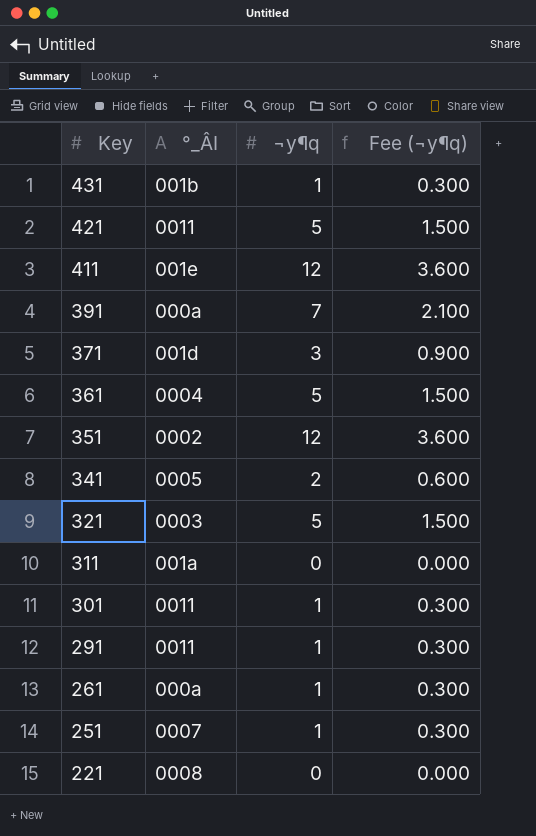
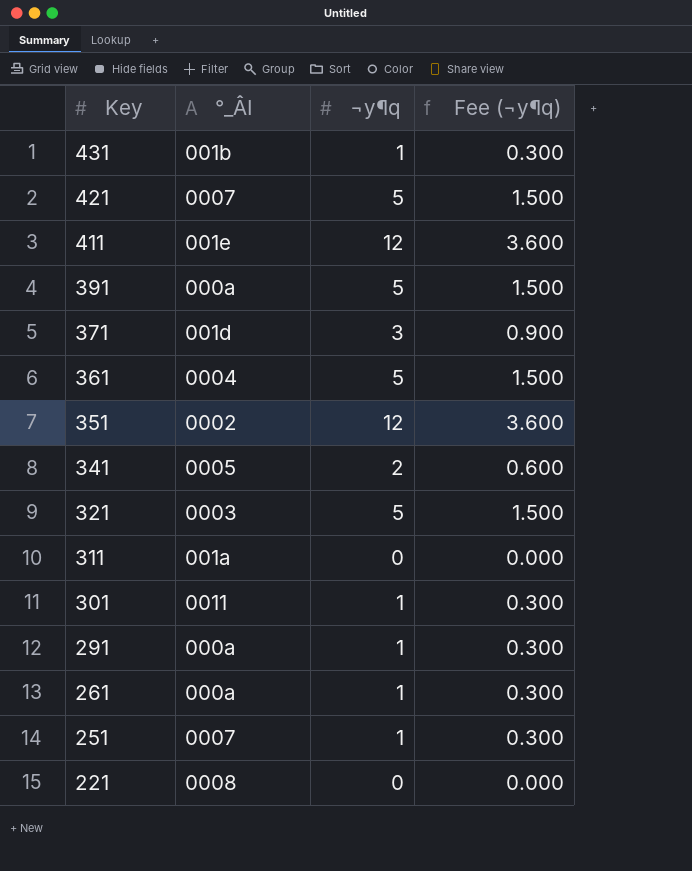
421 | °_ÂI: 0011 -> 0007
391 | ¬y¶q: 7 -> 5
391 | Fee (¬y¶q): 2.100 -> 1.500
291 | °_ÂI: 0011 -> 000a

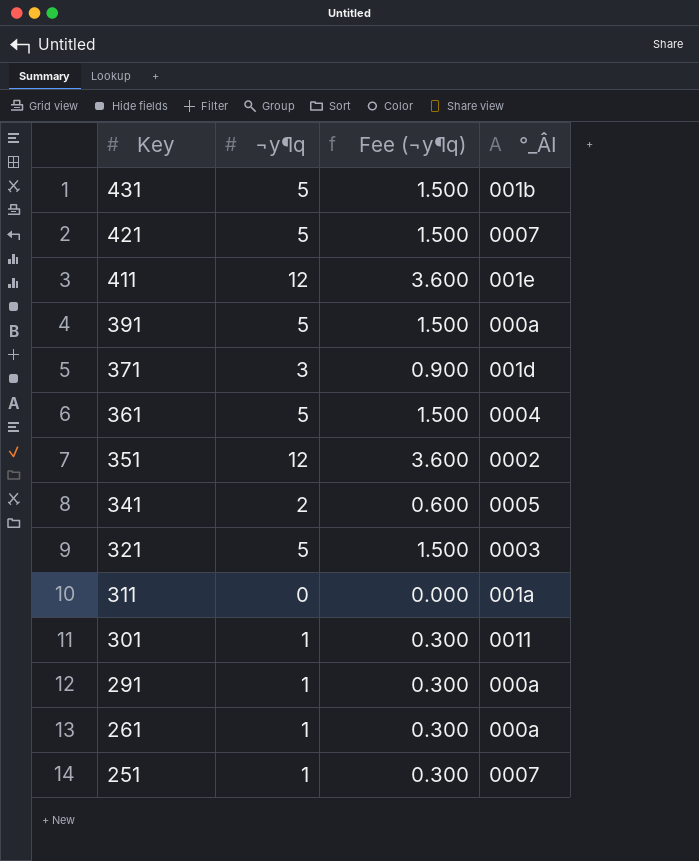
column °_ÂI | position: 2 -> 4
row 221: 0008 | 0 | 0.000 -> none
431 | ¬y¶q: 1 -> 5
431 | Fee (¬y¶q): 0.300 -> 1.500

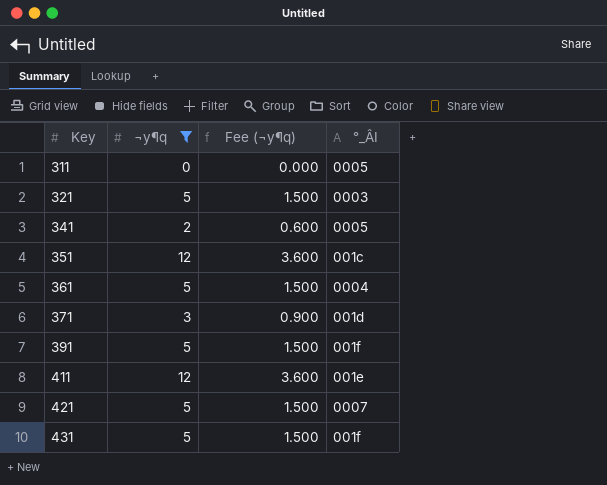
filter: none -> ¬y¶q != 1
row order: Key descending -> Key ascending
311 | °_ÂI: 001a -> 0005
351 | °_ÂI: 0002 -> 001c
391 | °_ÂI: 000a -> 001f
431 | °_ÂI: 001b -> 001f

